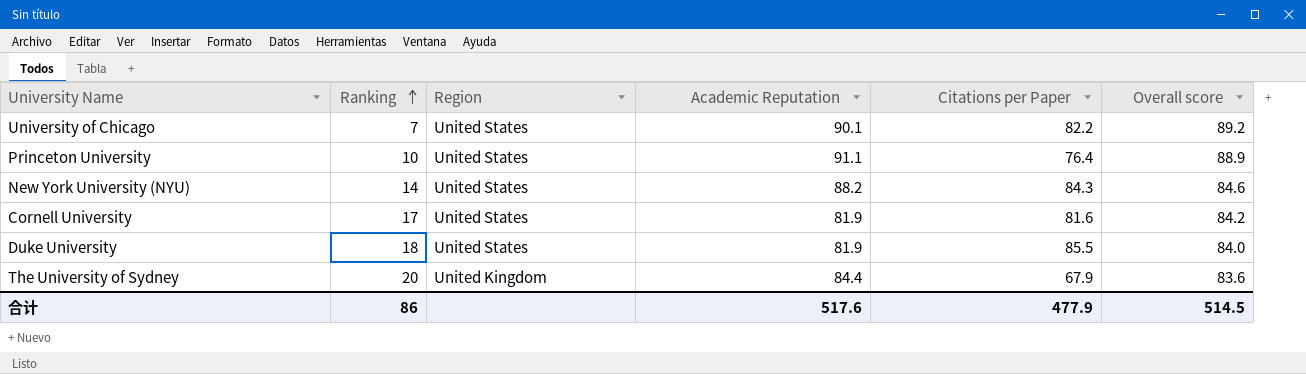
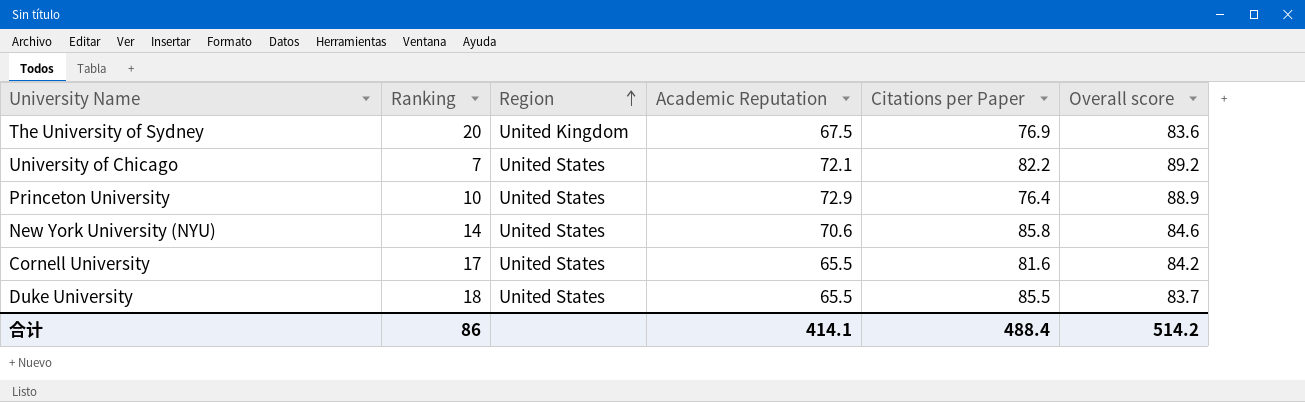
row order: Ranking ascending -> Region ascending
The University of Sydney | Academic Reputation: 84.4 -> 67.5
The University of Sydney | Citations per Paper: 67.9 -> 76.9
University of Chicago | Academic Reputation: 90.1 -> 72.1
Princeton University | Academic Reputation: 91.1 -> 72.9
New York University (NYU) | Academic Reputation: 88.2 -> 70.6
New York University (NYU) | Citations per Paper: 84.3 -> 85.8
Cornell University | Academic Reputation: 81.9 -> 65.5
Duke University | Academic Reputation: 81.9 -> 65.5
Duke University | Overall score: 84.0 -> 83.7
合计 | Academic Reputation: 517.6 -> 414.1
合计 | Citations per Paper: 477.9 -> 488.4
合计 | Overall score: 514.5 -> 514.2

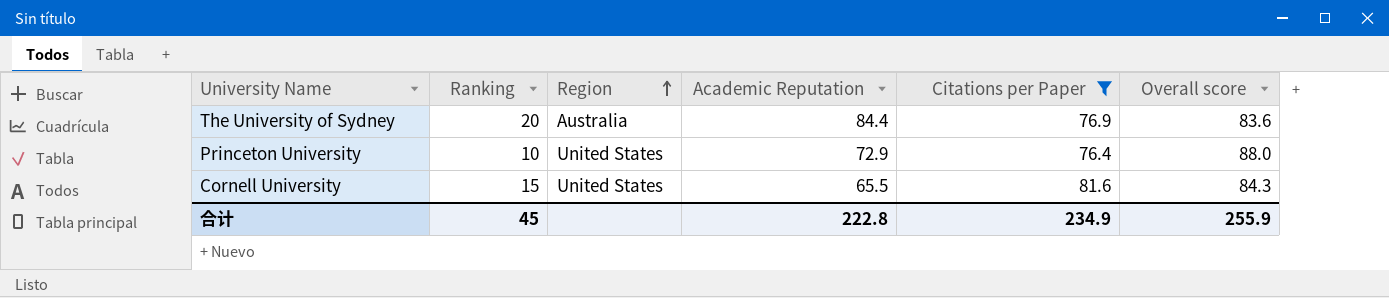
filter: none -> Citations per Paper <= 81.6
The University of Sydney | Region: United Kingdom -> Australia
The University of Sydney | Academic Reputation: 67.5 -> 84.4
Princeton University | Overall score: 88.9 -> 88.0
Cornell University | Ranking: 17 -> 15
Cornell University | Overall score: 84.2 -> 84.3
合计 | Ranking: 86 -> 45
合计 | Academic Reputation: 414.1 -> 222.8
合计 | Citations per Paper: 488.4 -> 234.9
合计 | Overall score: 514.2 -> 255.9

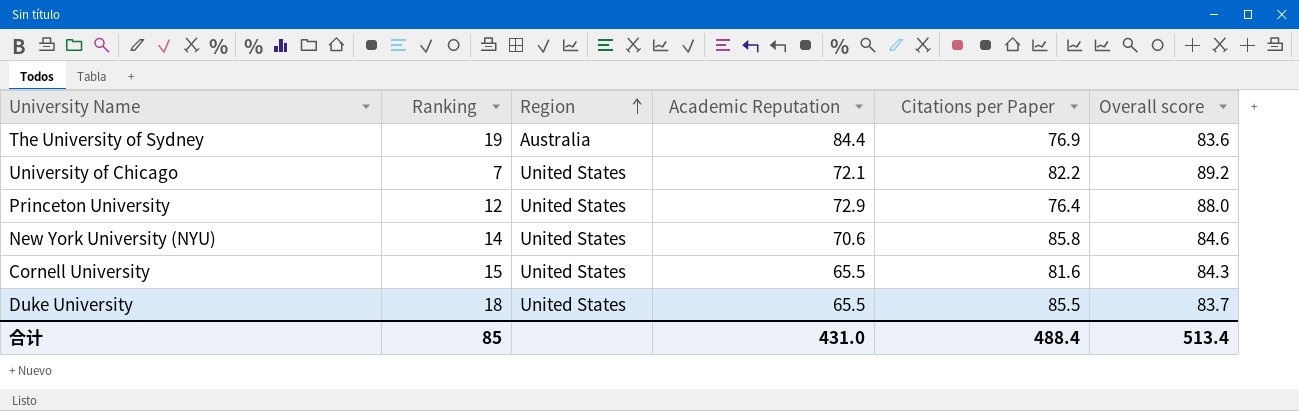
filter: Citations per Paper <= 81.6 -> none
The University of Sydney | Ranking: 20 -> 19
Princeton University | Ranking: 10 -> 12
合计 | Ranking: 45 -> 85
合计 | Academic Reputation: 222.8 -> 431.0
合计 | Citations per Paper: 234.9 -> 488.4
合计 | Overall score: 255.9 -> 513.4

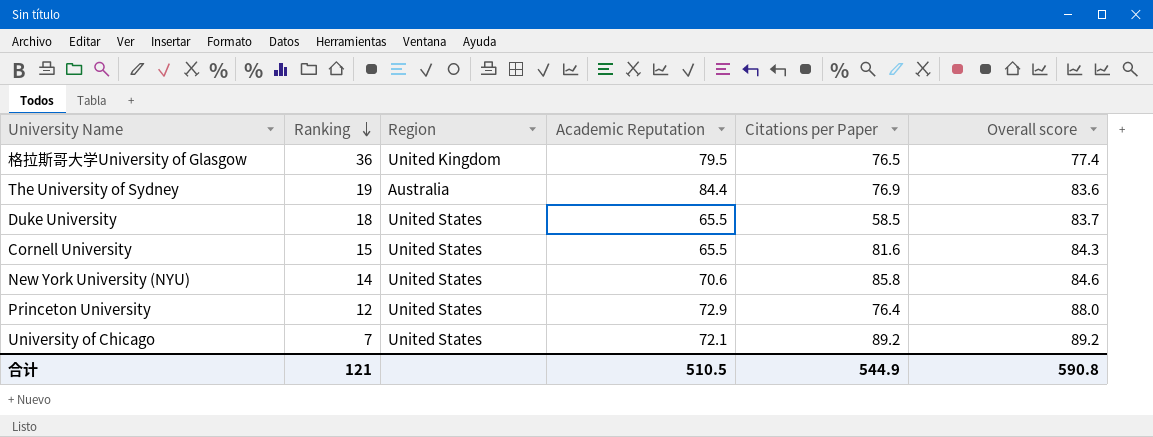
row order: Region ascending -> Ranking descending
row 格拉斯哥大学University of Glasgow: none -> 36 | United Kingdom | 79.5 | 76.5 | 77.4
Duke University | Citations per Paper: 85.5 -> 58.5
University of Chicago | Citations per Paper: 82.2 -> 89.2
合计 | Ranking: 85 -> 121
合计 | Academic Reputation: 431.0 -> 510.5
合计 | Citations per Paper: 488.4 -> 544.9
合计 | Overall score: 513.4 -> 590.8

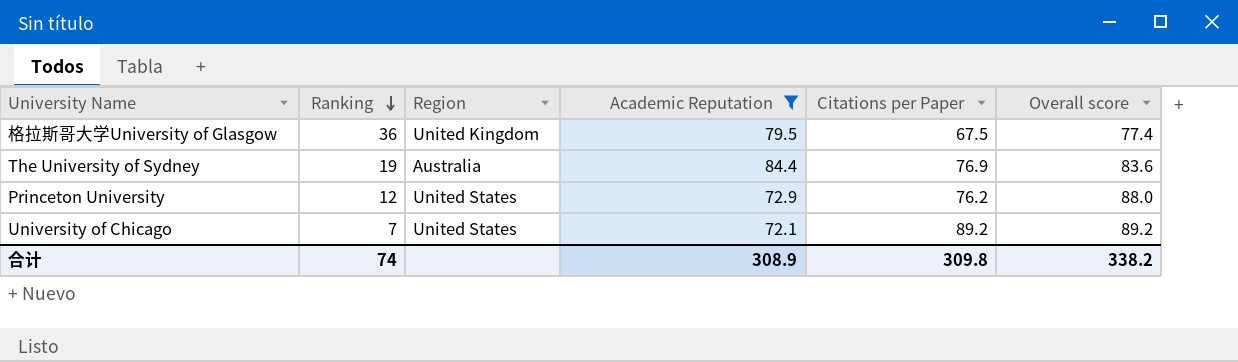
filter: none -> Academic Reputation >= 72.1
格拉斯哥大学University of Glasgow | Citations per Paper: 76.5 -> 67.5
Princeton University | Citations per Paper: 76.4 -> 76.2
合计 | Ranking: 121 -> 74
合计 | Academic Reputation: 510.5 -> 308.9
合计 | Citations per Paper: 544.9 -> 309.8
合计 | Overall score: 590.8 -> 338.2

